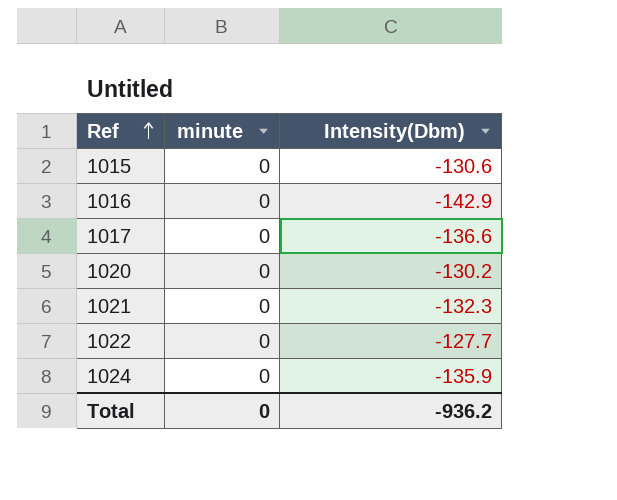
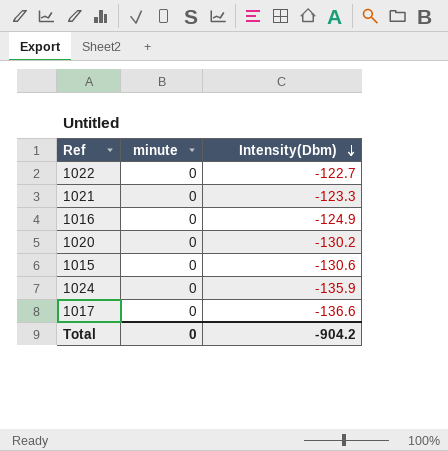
row order: Ref ascending -> Intensity(Dbm) descending
1022 | Intensity(Dbm): -127.7 -> -122.7
1021 | Intensity(Dbm): -132.3 -> -123.3
1016 | Intensity(Dbm): -142.9 -> -124.9
Total | Intensity(Dbm): -936.2 -> -904.2

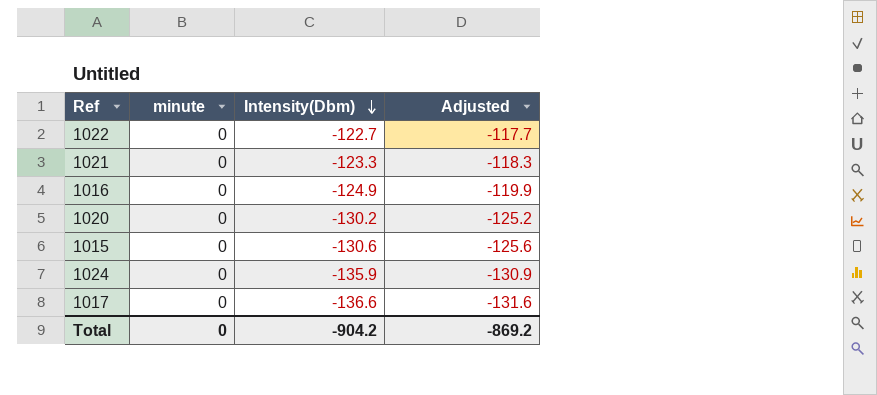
column Adjusted | formula: none -> [Intensity(Dbm)] + 5

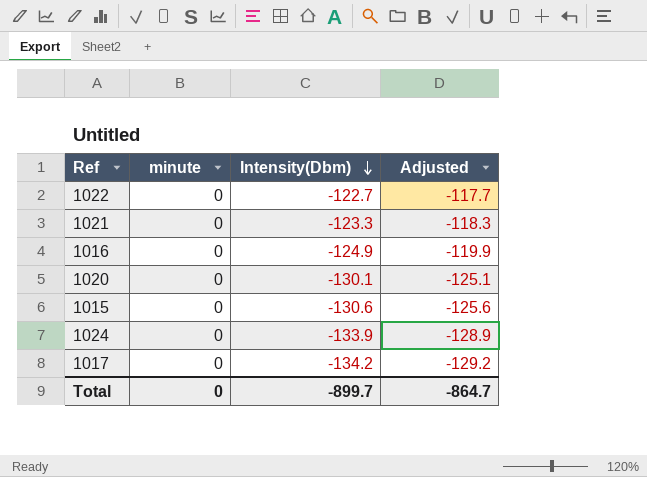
1020 | Intensity(Dbm): -130.2 -> -130.1
1020 | Adjusted: -125.2 -> -125.1
1024 | Intensity(Dbm): -135.9 -> -133.9
1024 | Adjusted: -130.9 -> -128.9
1017 | Intensity(Dbm): -136.6 -> -134.2
1017 | Adjusted: -131.6 -> -129.2
Total | Intensity(Dbm): -904.2 -> -899.7
Total | Adjusted: -869.2 -> -864.7

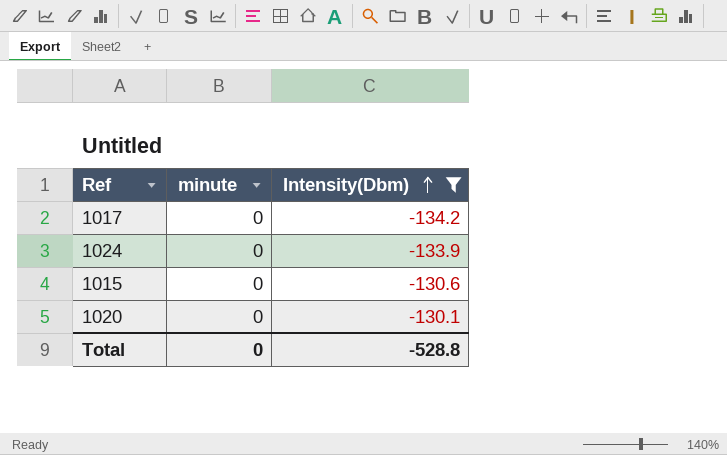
filter: none -> Intensity(Dbm) <= -130.1
row order: Intensity(Dbm) descending -> Intensity(Dbm) ascending
column Adjusted | formula: [Intensity(Dbm)] + 5 -> none
Total | Intensity(Dbm): -899.7 -> -528.8

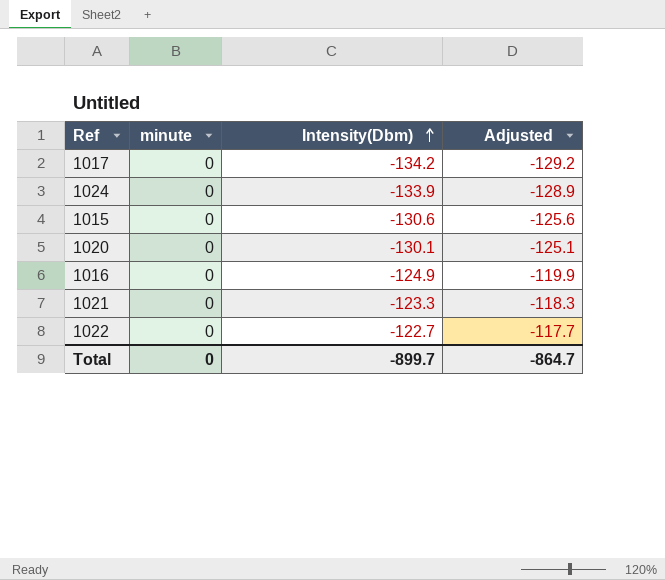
filter: Intensity(Dbm) <= -130.1 -> none
column Adjusted | formula: none -> [Intensity(Dbm)] + 5
Total | Intensity(Dbm): -528.8 -> -899.7

